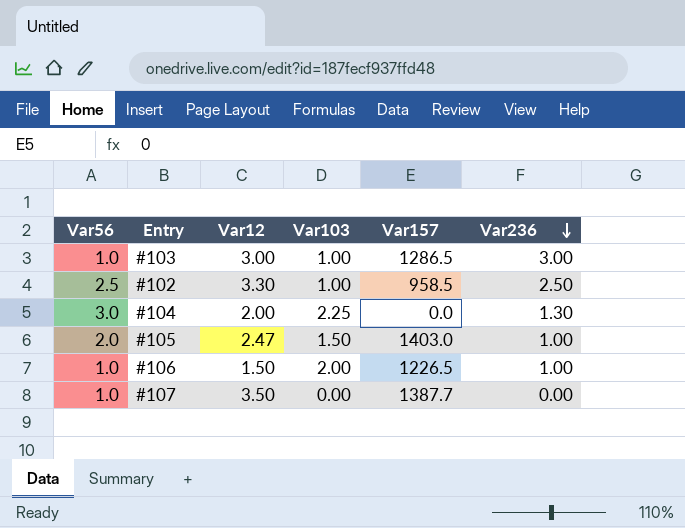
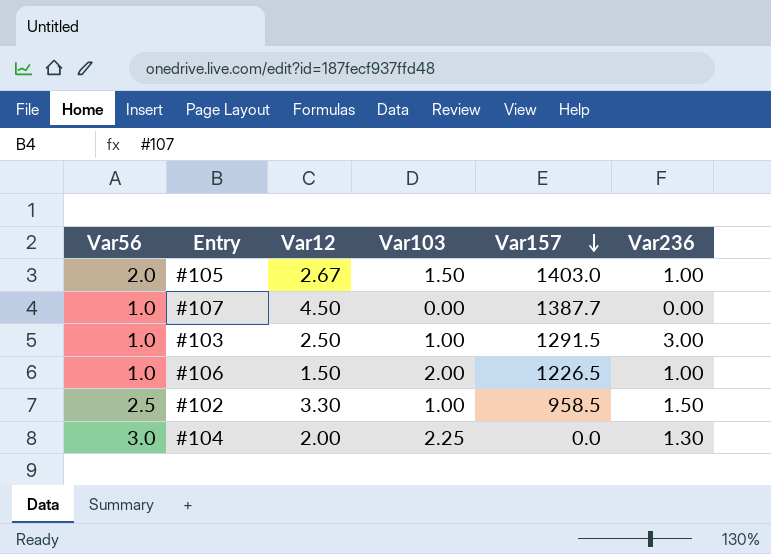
row order: Var236 descending -> Var157 descending
#105 | Var12: 2.47 -> 2.67
#107 | Var12: 3.50 -> 4.50
#103 | Var12: 3.00 -> 2.50
#103 | Var157: 1286.5 -> 1291.5
#102 | Var236: 2.50 -> 1.50

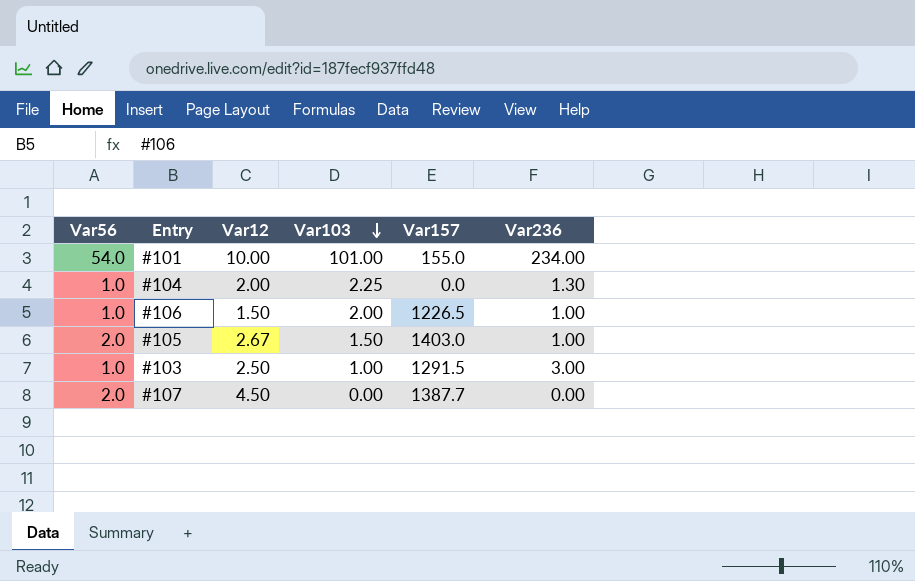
row order: Var157 descending -> Var103 descending
row #102: 2.5 | 3.30 | 1.00 | 958.5 | 1.50 -> none
row #101: none -> 54.0 | 10.00 | 101.00 | 155.0 | 234.00
#104 | Var56: 3.0 -> 1.0
#107 | Var56: 1.0 -> 2.0

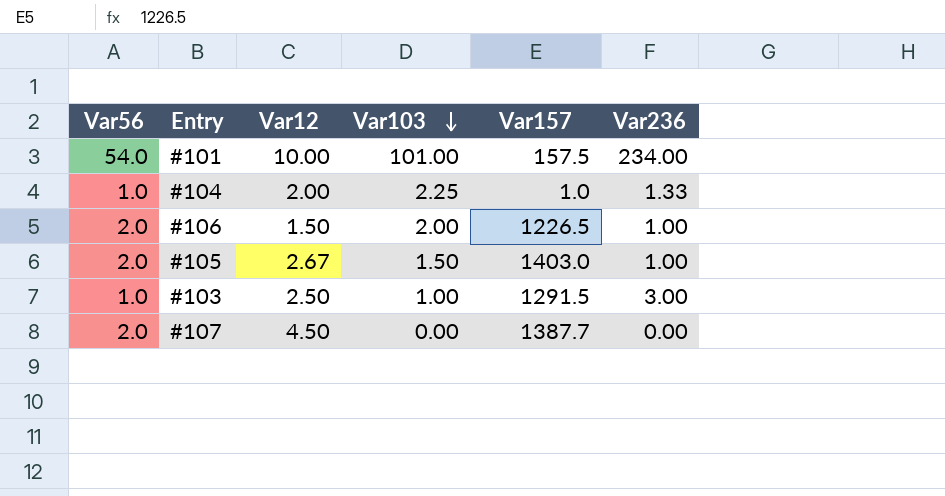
#101 | Var157: 155.0 -> 157.5
#104 | Var157: 0.0 -> 1.0
#104 | Var236: 1.30 -> 1.33
#106 | Var56: 1.0 -> 2.0

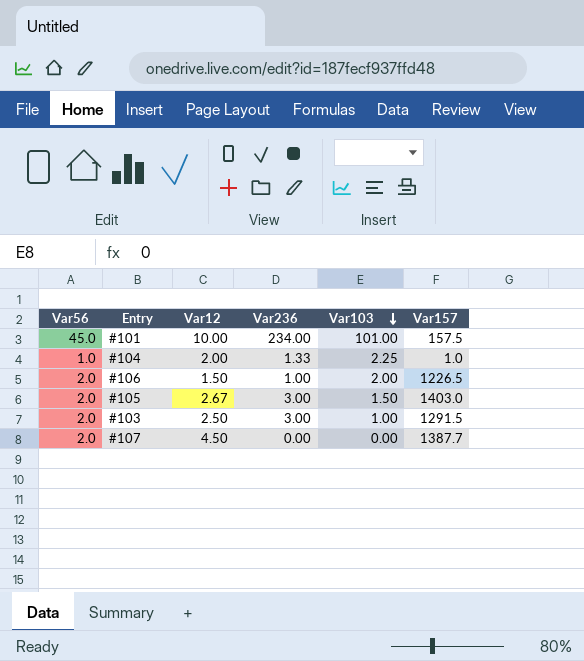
column Var236 | position: 6 -> 4
#101 | Var56: 54.0 -> 45.0
#105 | Var236: 1.00 -> 3.00
#103 | Var56: 1.0 -> 2.0

